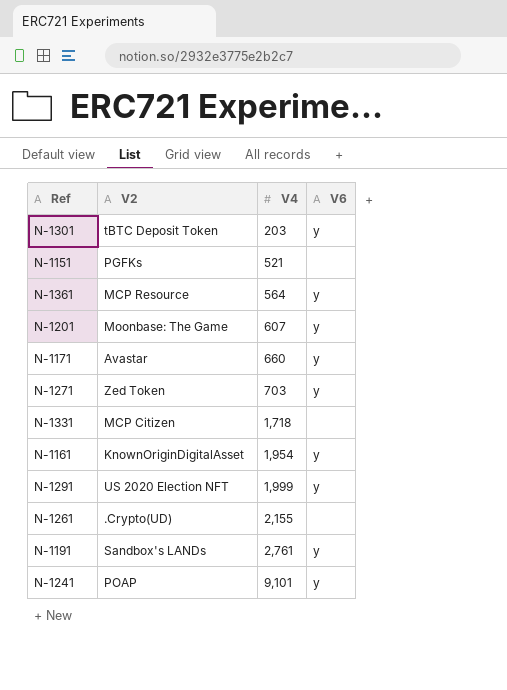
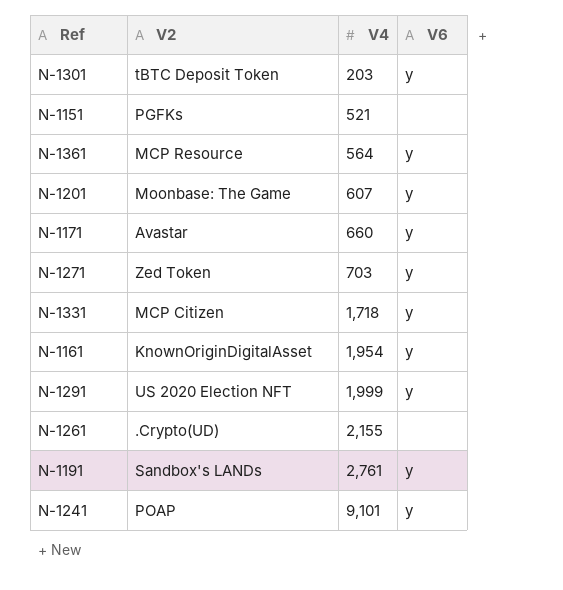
N-1331 | V6: none -> y

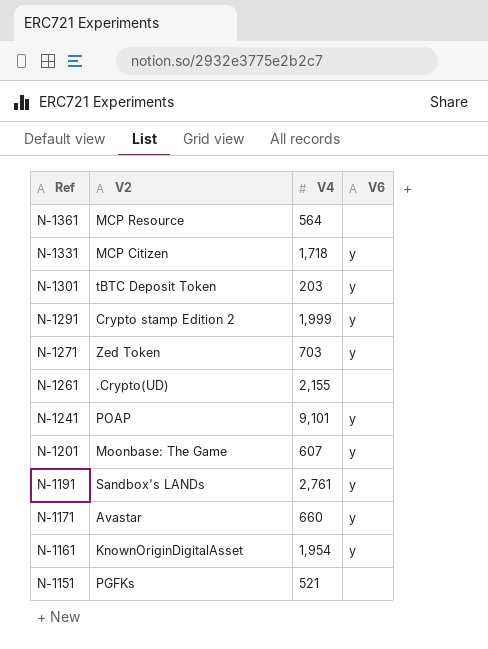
row order: V4 ascending -> Ref descending
N-1361 | V6: y -> none
N-1291 | V2: US 2020 Election NFT -> Crypto stamp Edition 2

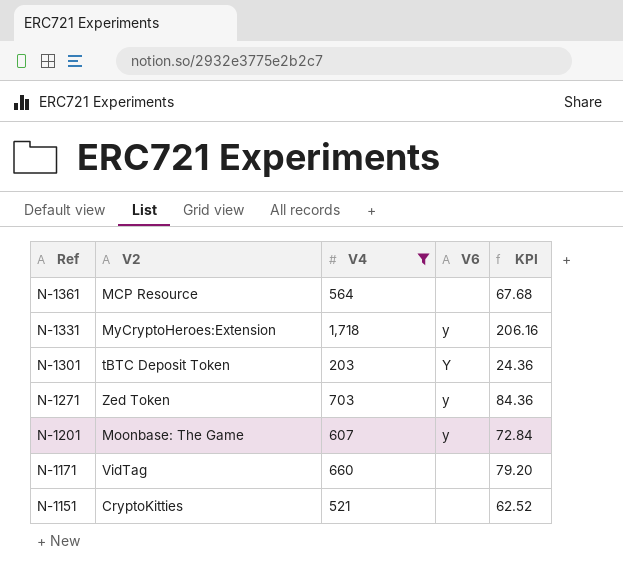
filter: none -> V4 <= 1,718
column KPI | formula: none -> [V4] * 0.12
N-1331 | V2: MCP Citizen -> MyCryptoHeroes:Extension
N-1301 | V6: y -> Y
N-1171 | V2: Avastar -> VidTag
N-1171 | V6: y -> none
N-1151 | V2: PGFKs -> CryptoKitties

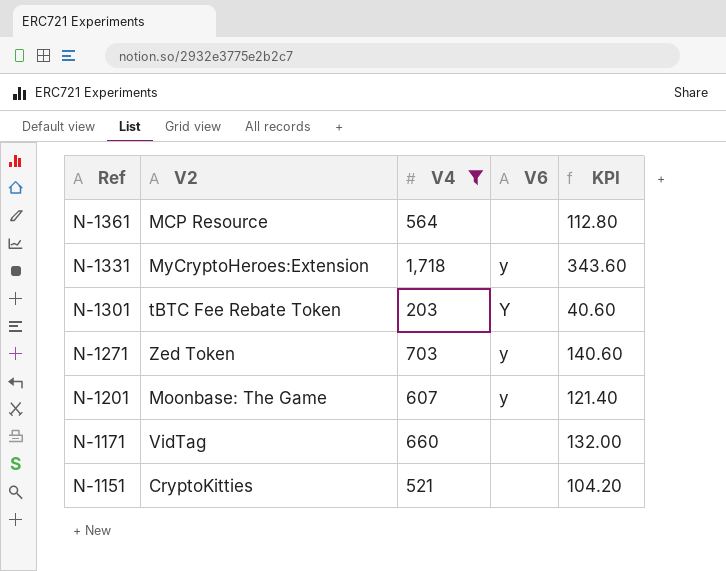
column KPI | formula: [V4] * 0.12 -> [V4] * 0.2
N-1301 | V2: tBTC Deposit Token -> tBTC Fee Rebate Token

